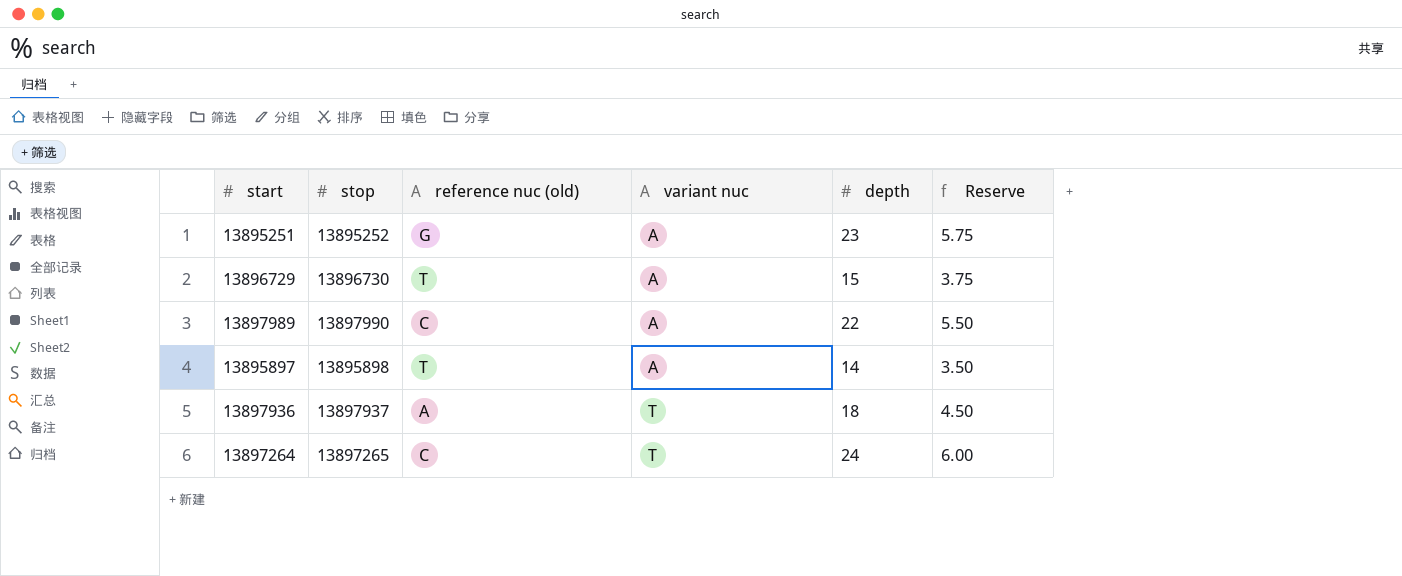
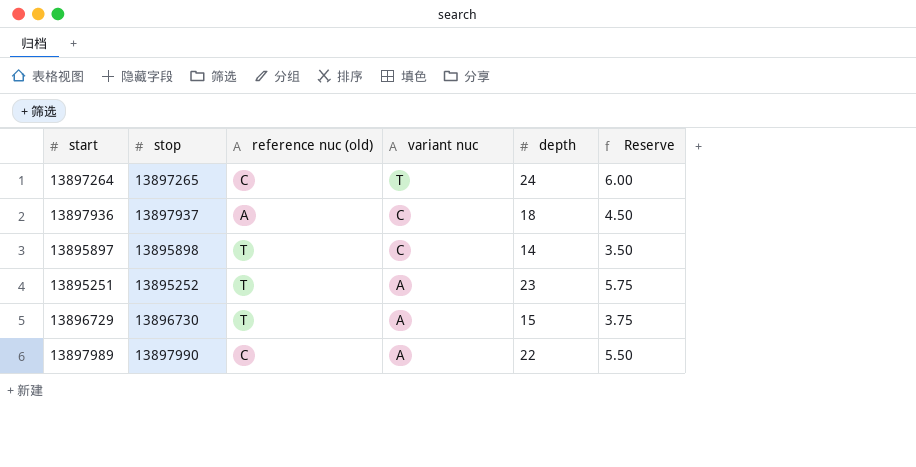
row order: variant nuc ascending -> variant nuc descending
13897936 | variant nuc: T -> C
13895897 | variant nuc: A -> C
13895251 | reference nuc (old): G -> T

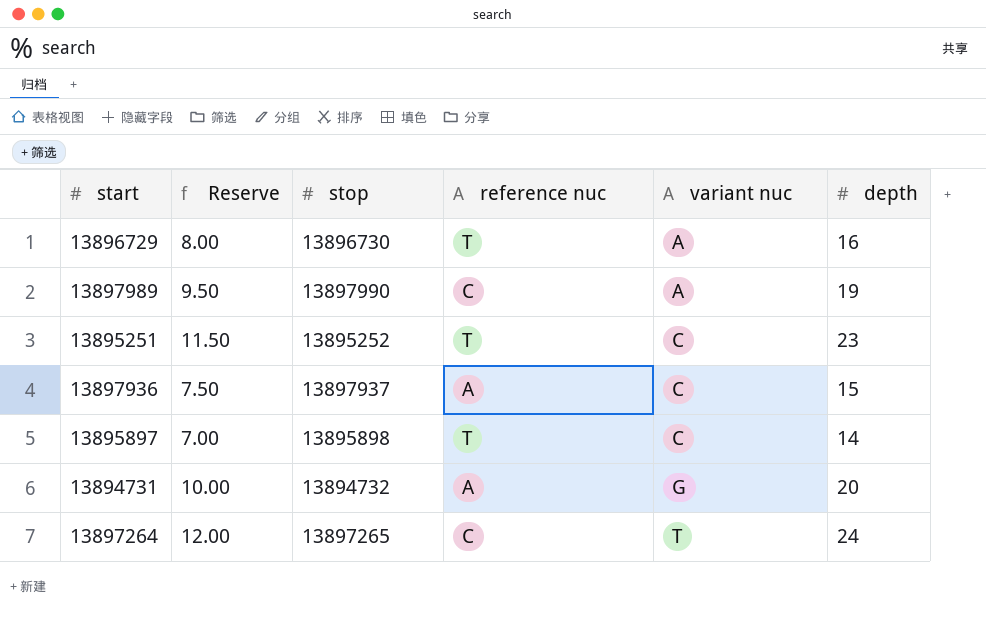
row order: variant nuc descending -> variant nuc ascending
column Reserve | formula: [depth] * 0.25 -> [depth] * 0.5
column Reserve | position: 6 -> 2
column name: reference nuc (old) -> reference nuc
13896729 | depth: 15 -> 16
13897989 | depth: 22 -> 19
13895251 | variant nuc: A -> C
13897936 | depth: 18 -> 15
row 13894731: none -> 10.00 | 13894732 | A | G | 20

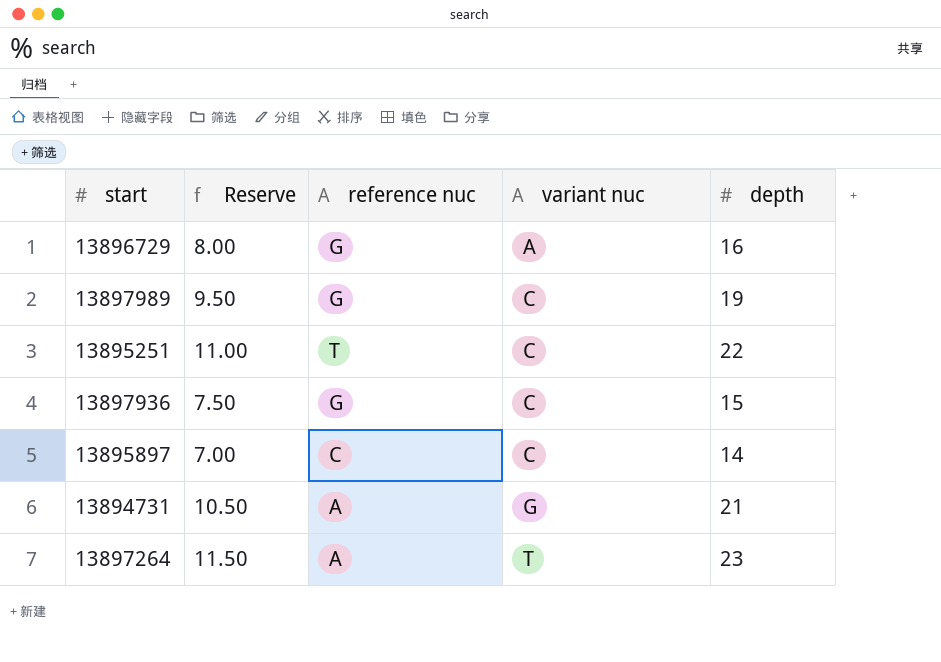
column stop | position: 3 -> none
13896729 | reference nuc: T -> G
13897989 | reference nuc: C -> G
13897989 | variant nuc: A -> C
13895251 | Reserve: 11.50 -> 11.00
13895251 | depth: 23 -> 22
13897936 | reference nuc: A -> G
13895897 | reference nuc: T -> C
13894731 | Reserve: 10.00 -> 10.50
13894731 | depth: 20 -> 21
13897264 | Reserve: 12.00 -> 11.50
13897264 | reference nuc: C -> A
13897264 | depth: 24 -> 23

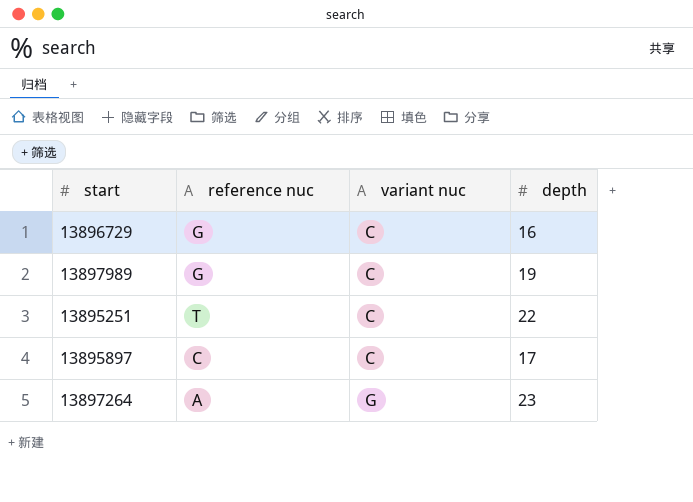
column Reserve | formula: [depth] * 0.5 -> none
row 13897936: 7.50 | G | C | 15 -> none
row 13894731: 10.50 | A | G | 21 -> none
13896729 | variant nuc: A -> C
13895897 | depth: 14 -> 17
13897264 | variant nuc: T -> G

